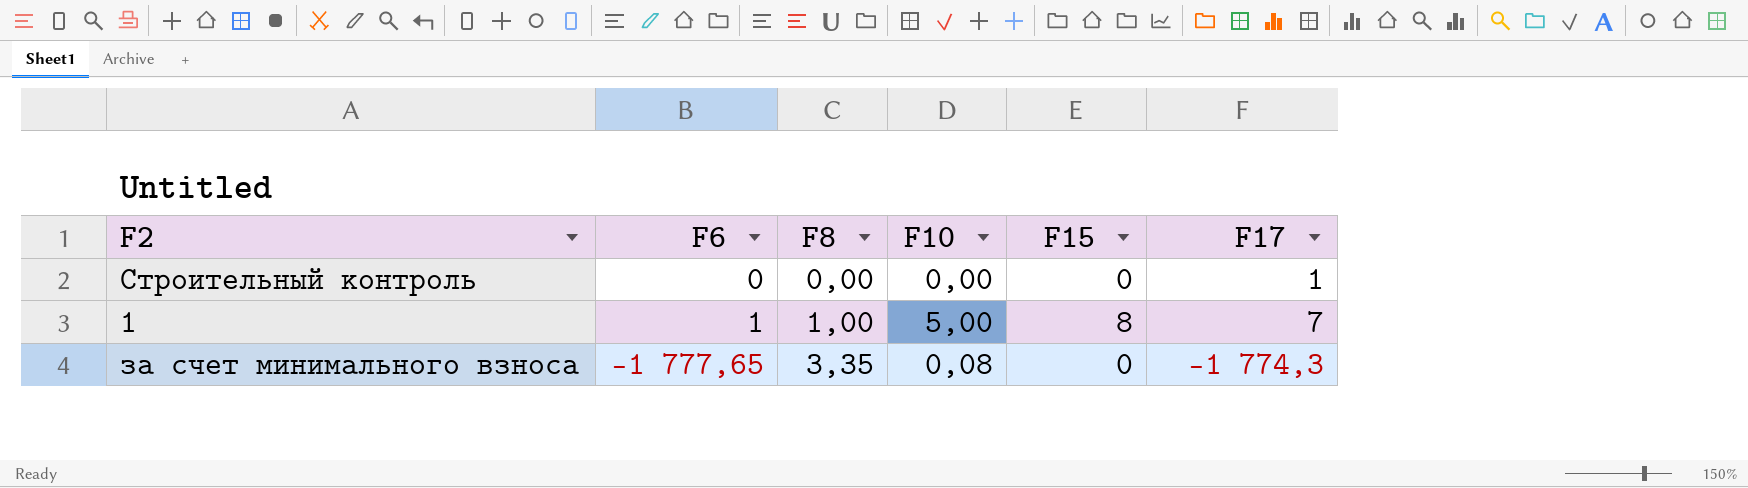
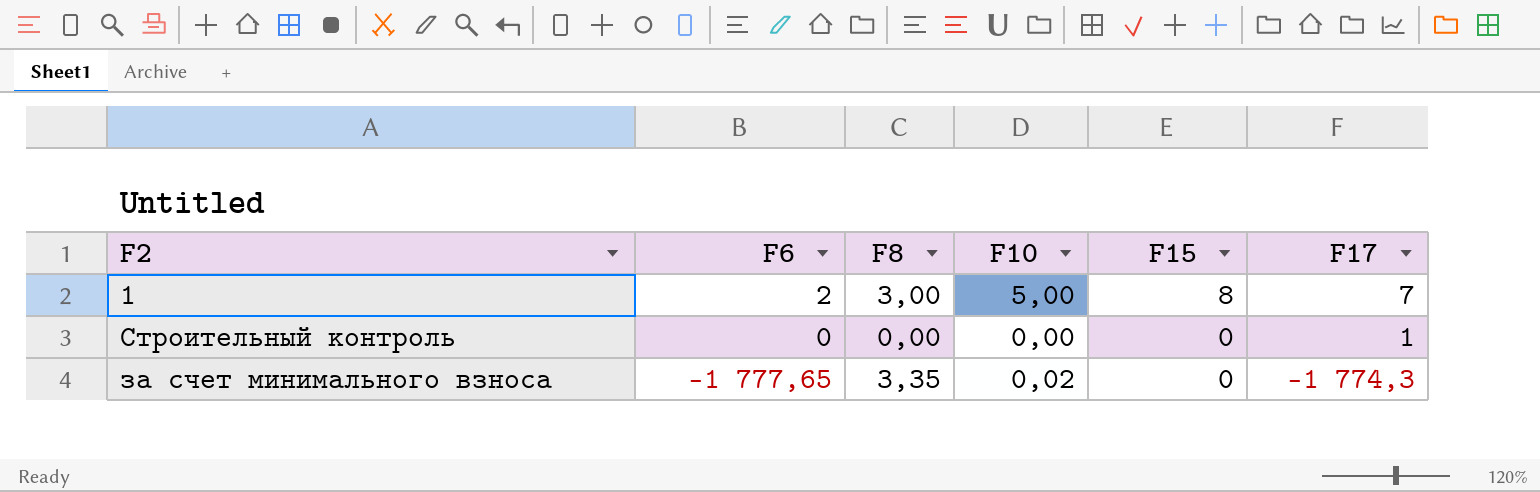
row order: F8 ascending -> F6 descending
1 | F6: 1 -> 2
1 | F8: 1,00 -> 3,00
за счет минимального взноса | F10: 0,08 -> 0,02

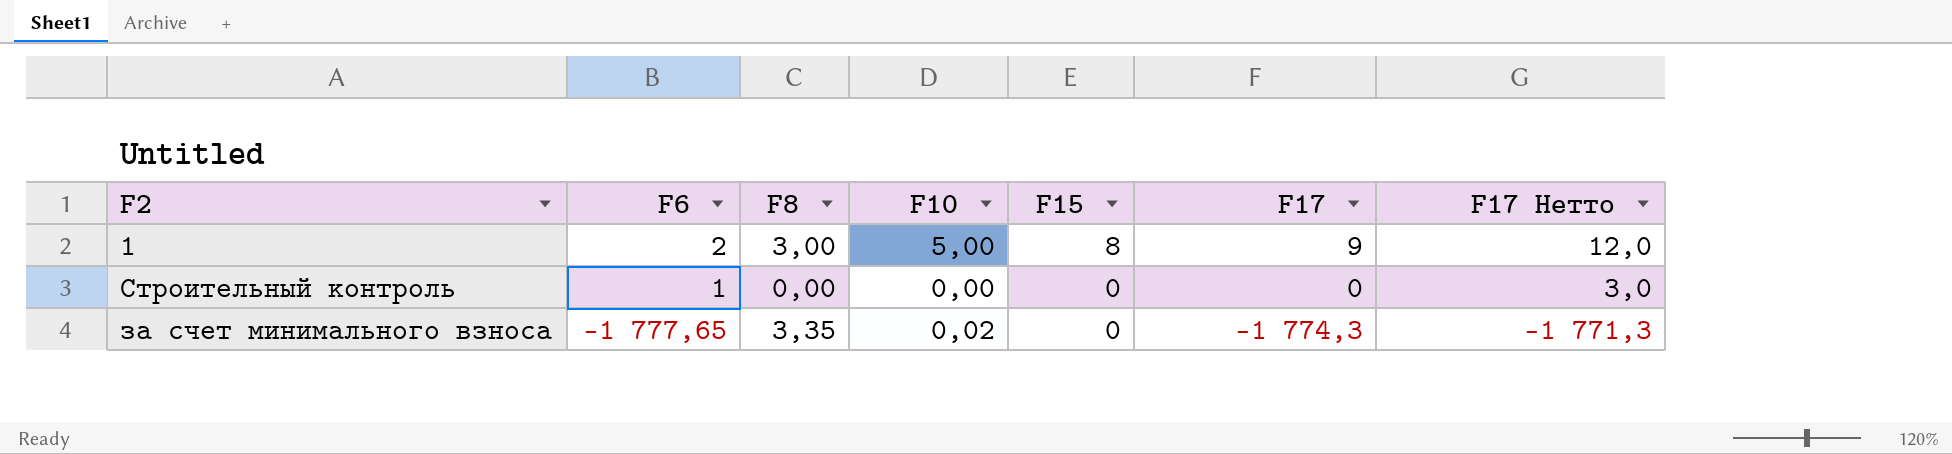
column F17 Нетто | formula: none -> [F17] + 3
1 | F17: 7 -> 9
Строительный контроль | F6: 0 -> 1
Строительный контроль | F17: 1 -> 0

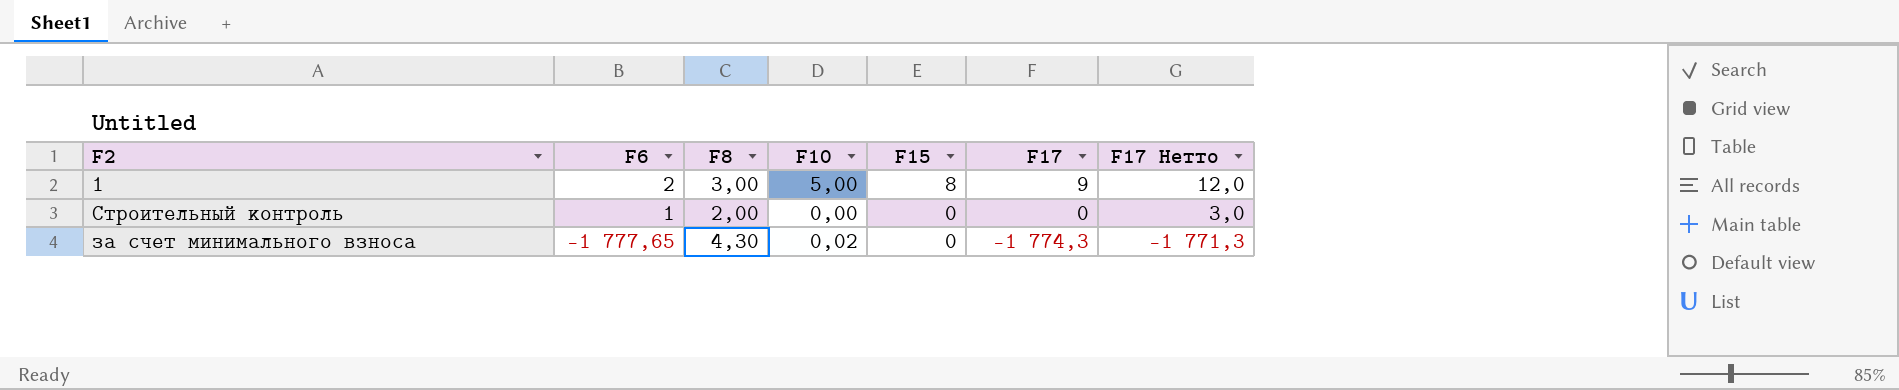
Строительный контроль | F8: 0,00 -> 2,00
за счет минимального взноса | F8: 3,35 -> 4,30

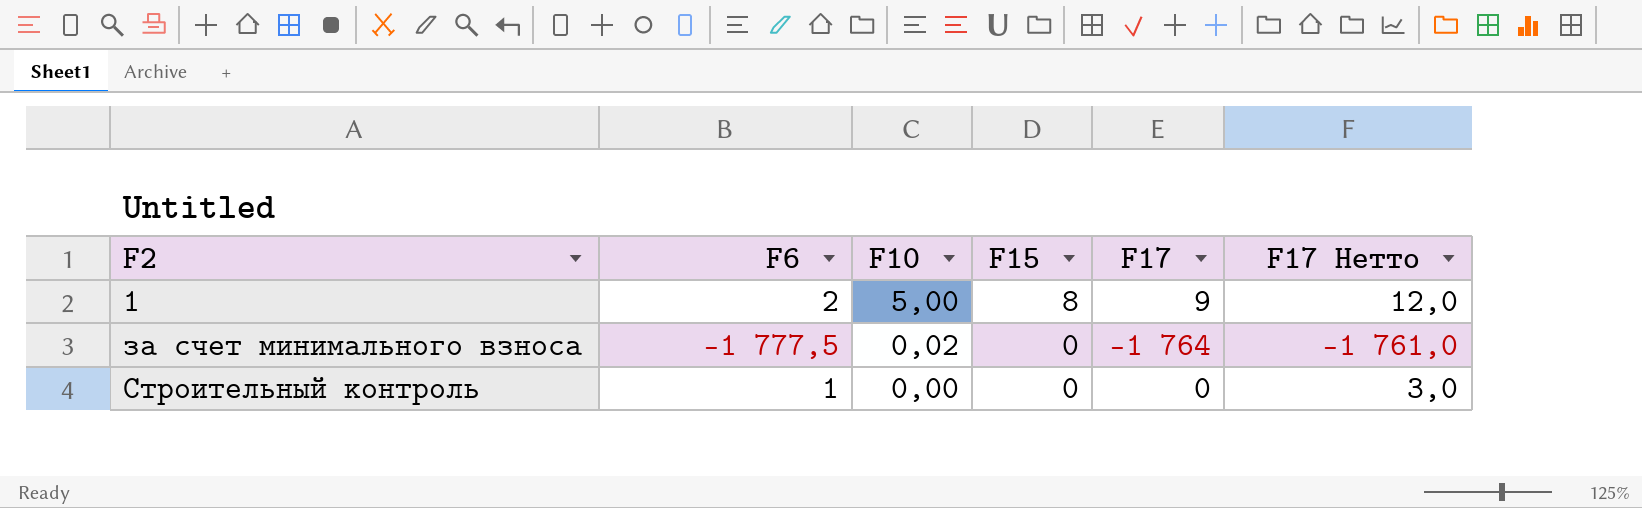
row order: F6 descending -> F2 ascending
column F8 | position: 3 -> none
за счет минимального взноса | F6: -1 777,65 -> -1 777,5
за счет минимального взноса | F17: -1 774,3 -> -1 764
за счет минимального взноса | F17 Нетто: -1 771,3 -> -1 761,0

